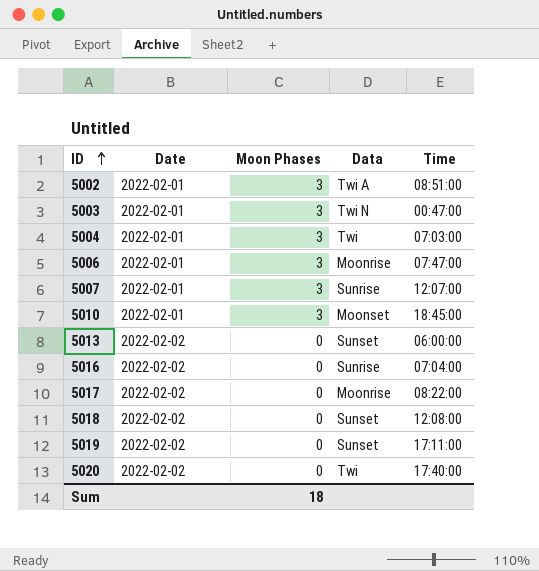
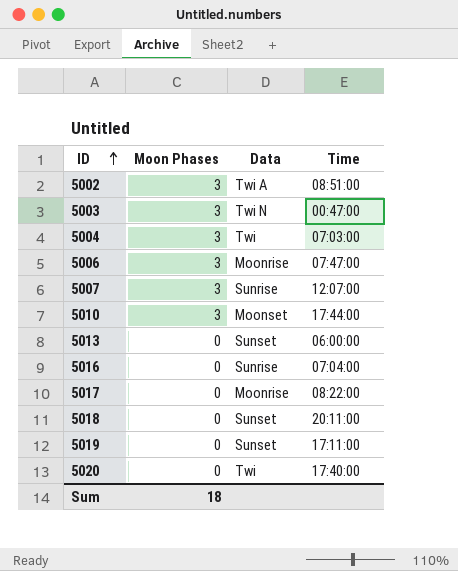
column Date | position: 2 -> none
5010 | Time: 18:45:00 -> 17:44:00
5018 | Time: 12:08:00 -> 20:11:00

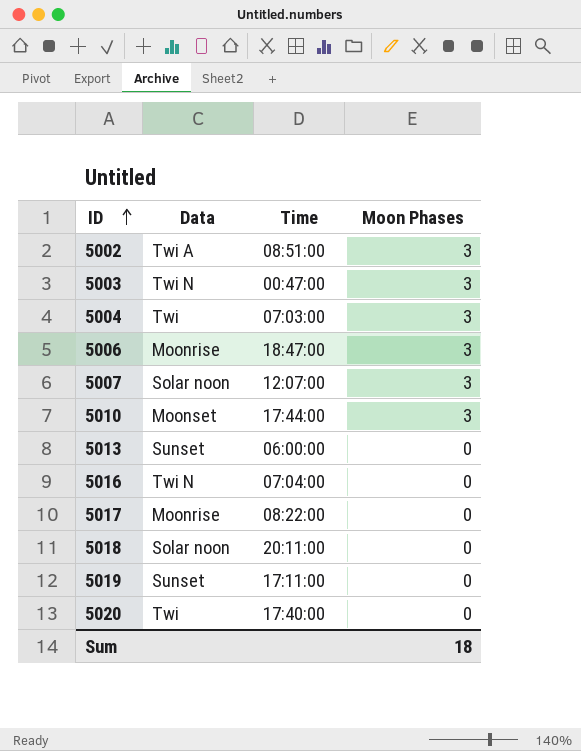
column Moon Phases | position: 2 -> 4
5006 | Time: 07:47:00 -> 18:47:00
5007 | Data: Sunrise -> Solar noon
5016 | Data: Sunrise -> Twi N
5018 | Data: Sunset -> Solar noon

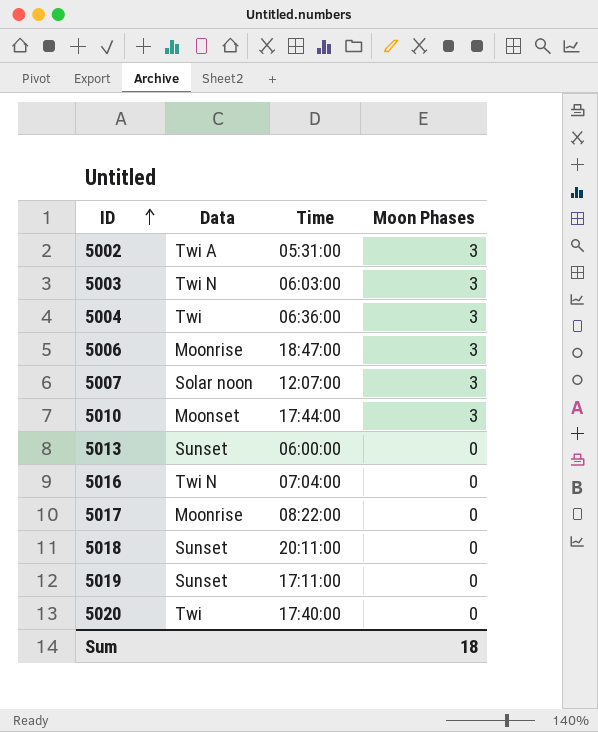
5002 | Time: 08:51:00 -> 05:31:00
5003 | Time: 00:47:00 -> 06:03:00
5004 | Time: 07:03:00 -> 06:36:00
5018 | Data: Solar noon -> Sunset

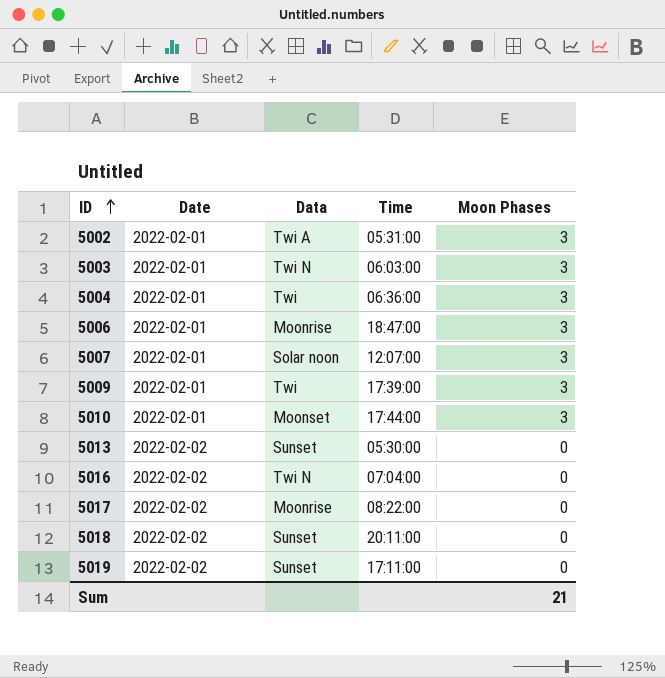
column Date | position: none -> 2
row 5020: Twi | 17:40:00 | 0 -> none
row 5009: none -> 2022-02-01 | Twi | 17:39:00 | 3
5013 | Time: 06:00:00 -> 05:30:00
Sum | Moon Phases: 18 -> 21

